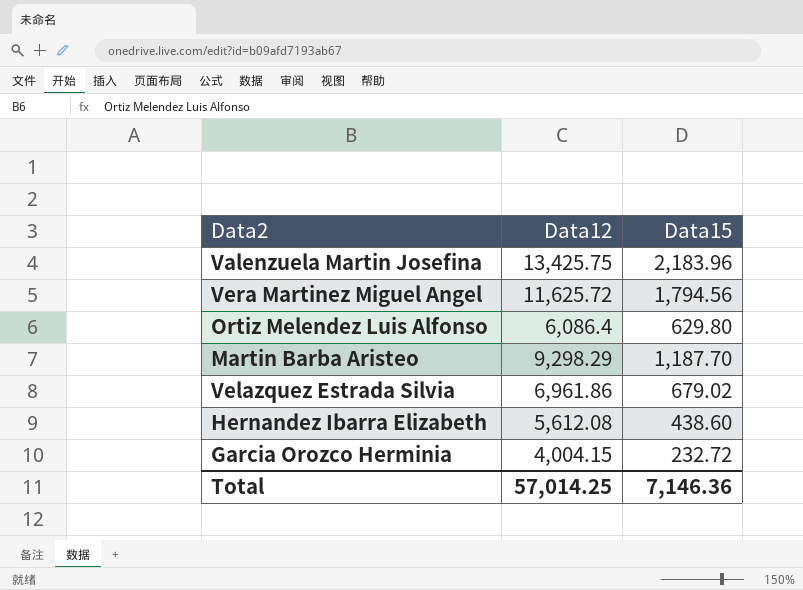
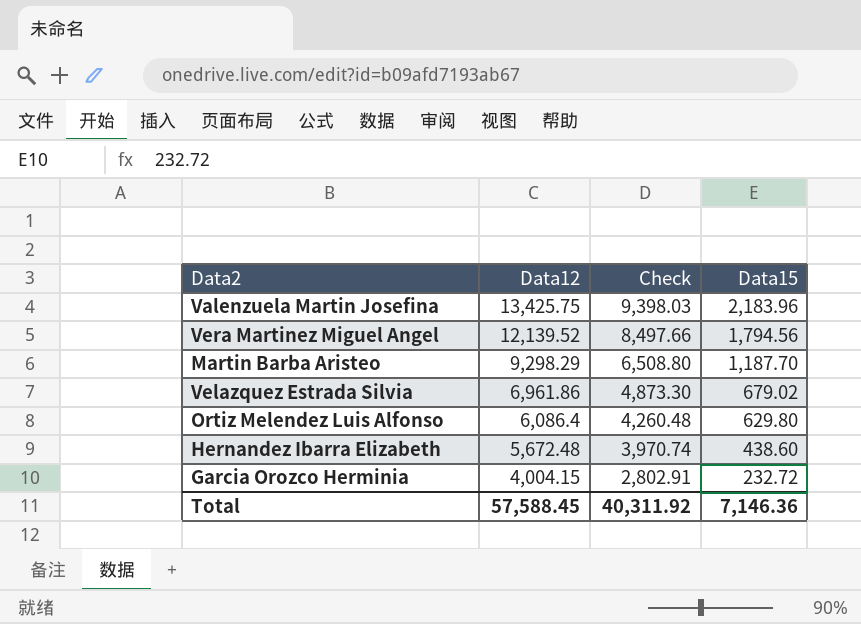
row order: none -> Data12 descending
column Check | formula: none -> [Data12] * 0.7
Vera Martinez Miguel Angel | Data12: 11,625.72 -> 12,139.52
Hernandez Ibarra Elizabeth | Data12: 5,612.08 -> 5,672.48
Total | Data12: 57,014.25 -> 57,588.45

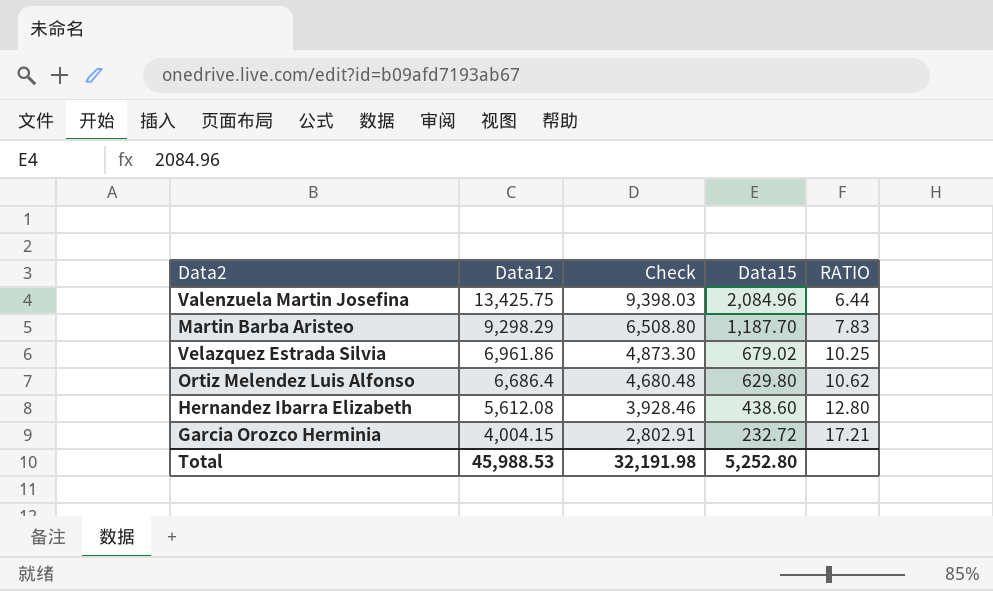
column RATIO | formula: none -> [Data12] / [Data15]
row Vera Martinez Miguel Angel: 12,139.52 | 8,497.66 | 1,794.56 -> none
Valenzuela Martin Josefina | Data15: 2,183.96 -> 2,084.96
Ortiz Melendez Luis Alfonso | Data12: 6,086.4 -> 6,686.4
Ortiz Melendez Luis Alfonso | Check: 4,260.48 -> 4,680.48
Hernandez Ibarra Elizabeth | Data12: 5,672.48 -> 5,612.08
Hernandez Ibarra Elizabeth | Check: 3,970.74 -> 3,928.46
Total | Data12: 57,588.45 -> 45,988.53
Total | Check: 40,311.92 -> 32,191.98
Total | Data15: 7,146.36 -> 5,252.80

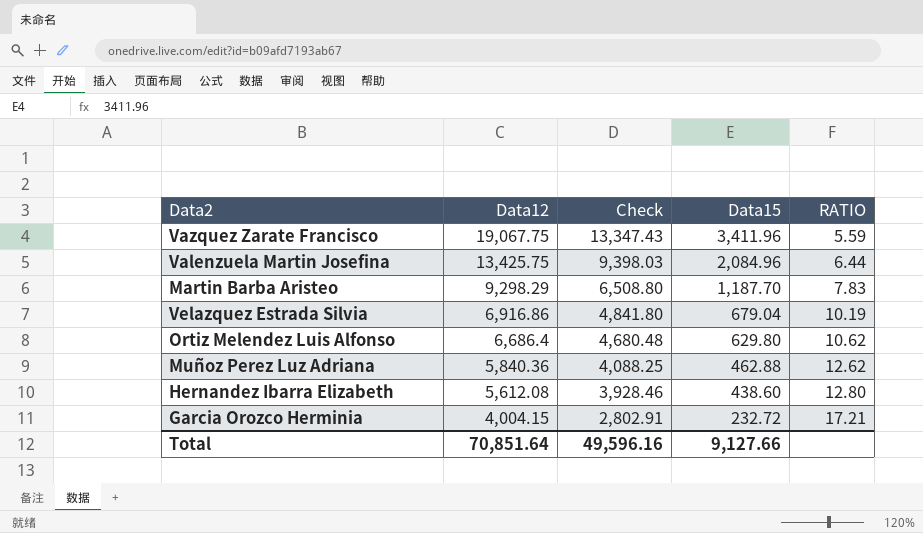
row Vazquez Zarate Francisco: none -> 19,067.75 | 13,347.43 | 3,411.96 | 5.59
Velazquez Estrada Silvia | Data12: 6,961.86 -> 6,916.86
Velazquez Estrada Silvia | Check: 4,873.30 -> 4,841.80
Velazquez Estrada Silvia | Data15: 679.02 -> 679.04
Velazquez Estrada Silvia | RATIO: 10.25 -> 10.19
row Muñoz Perez Luz Adriana: none -> 5,840.36 | 4,088.25 | 462.88 | 12.62
Total | Data12: 45,988.53 -> 70,851.64
Total | Check: 32,191.98 -> 49,596.16
Total | Data15: 5,252.80 -> 9,127.66

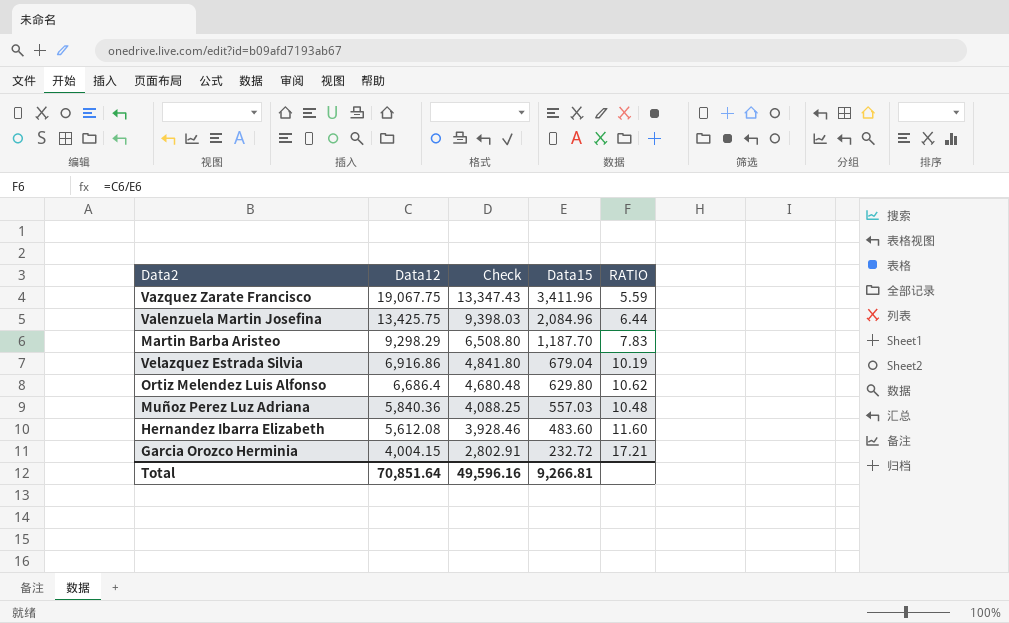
Muñoz Perez Luz Adriana | Data15: 462.88 -> 557.03
Muñoz Perez Luz Adriana | RATIO: 12.62 -> 10.48
Hernandez Ibarra Elizabeth | Data15: 438.60 -> 483.60
Hernandez Ibarra Elizabeth | RATIO: 12.80 -> 11.60
Total | Data15: 9,127.66 -> 9,266.81

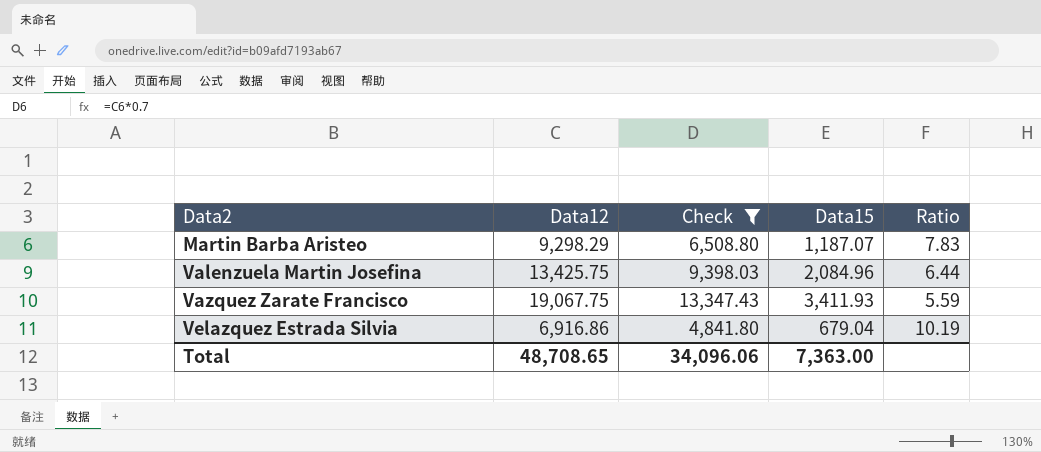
filter: none -> Check >= 4,841.80
row order: Data12 descending -> Data2 ascending
column name: RATIO -> Ratio
Martin Barba Aristeo | Data15: 1,187.70 -> 1,187.07
Vazquez Zarate Francisco | Data15: 3,411.96 -> 3,411.93
Total | Data12: 70,851.64 -> 48,708.65
Total | Check: 49,596.16 -> 34,096.06
Total | Data15: 9,266.81 -> 7,363.00

